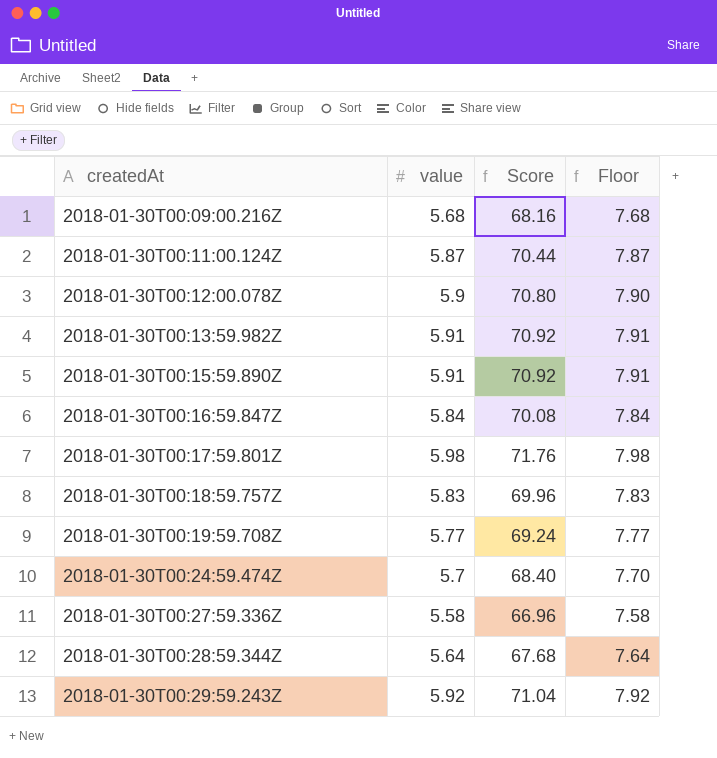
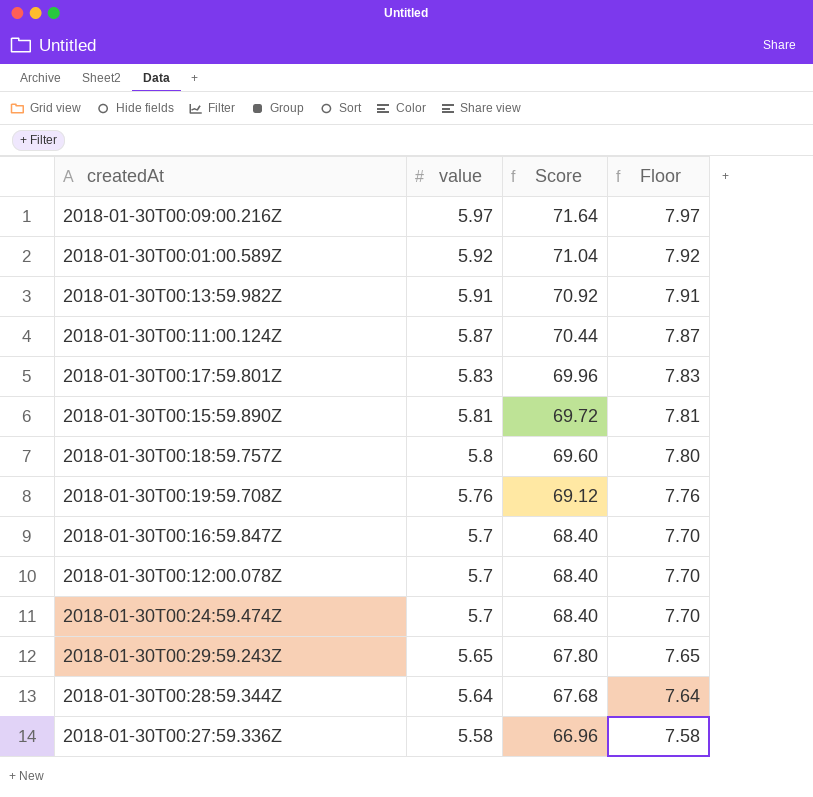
row order: createdAt ascending -> value descending
2018-01-30T00:09:00.216Z | value: 5.68 -> 5.97
2018-01-30T00:09:00.216Z | Score: 68.16 -> 71.64
2018-01-30T00:09:00.216Z | Floor: 7.68 -> 7.97
row 2018-01-30T00:01:00.589Z: none -> 5.92 | 71.04 | 7.92
2018-01-30T00:17:59.801Z | value: 5.98 -> 5.83
2018-01-30T00:17:59.801Z | Score: 71.76 -> 69.96
2018-01-30T00:17:59.801Z | Floor: 7.98 -> 7.83
2018-01-30T00:15:59.890Z | value: 5.91 -> 5.81
2018-01-30T00:15:59.890Z | Score: 70.92 -> 69.72
2018-01-30T00:15:59.890Z | Floor: 7.91 -> 7.81
2018-01-30T00:18:59.757Z | value: 5.83 -> 5.8
2018-01-30T00:18:59.757Z | Score: 69.96 -> 69.60
2018-01-30T00:18:59.757Z | Floor: 7.83 -> 7.80
2018-01-30T00:19:59.708Z | value: 5.77 -> 5.76
2018-01-30T00:19:59.708Z | Score: 69.24 -> 69.12
2018-01-30T00:19:59.708Z | Floor: 7.77 -> 7.76
2018-01-30T00:16:59.847Z | value: 5.84 -> 5.7
2018-01-30T00:16:59.847Z | Score: 70.08 -> 68.40
2018-01-30T00:16:59.847Z | Floor: 7.84 -> 7.70
2018-01-30T00:12:00.078Z | value: 5.9 -> 5.7
2018-01-30T00:12:00.078Z | Score: 70.80 -> 68.40
2018-01-30T00:12:00.078Z | Floor: 7.90 -> 7.70
2018-01-30T00:29:59.243Z | value: 5.92 -> 5.65
2018-01-30T00:29:59.243Z | Score: 71.04 -> 67.80
2018-01-30T00:29:59.243Z | Floor: 7.92 -> 7.65

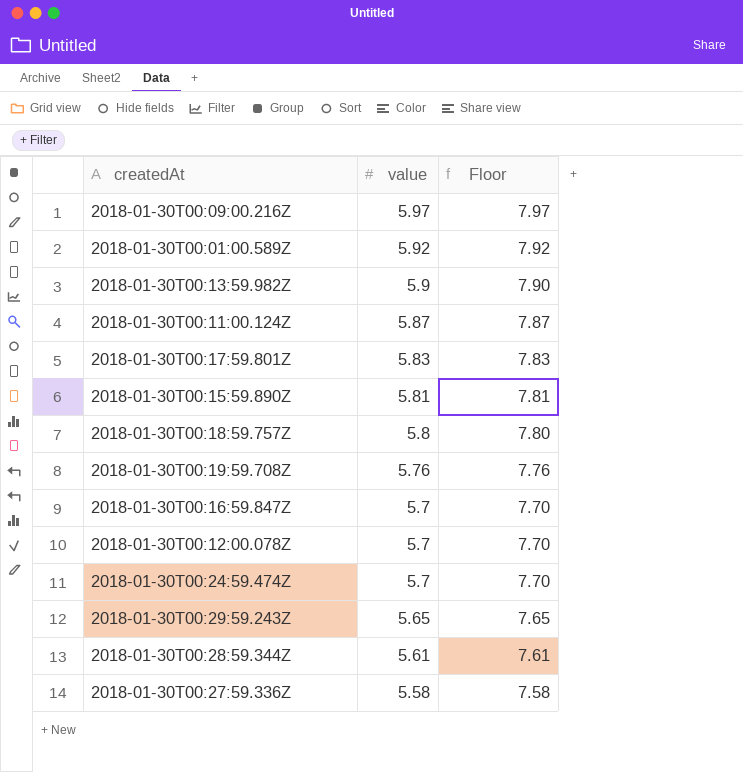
column Score | formula: [value] * 12 -> none
2018-01-30T00:13:59.982Z | value: 5.91 -> 5.9
2018-01-30T00:13:59.982Z | Floor: 7.91 -> 7.90
2018-01-30T00:28:59.344Z | value: 5.64 -> 5.61
2018-01-30T00:28:59.344Z | Floor: 7.64 -> 7.61

